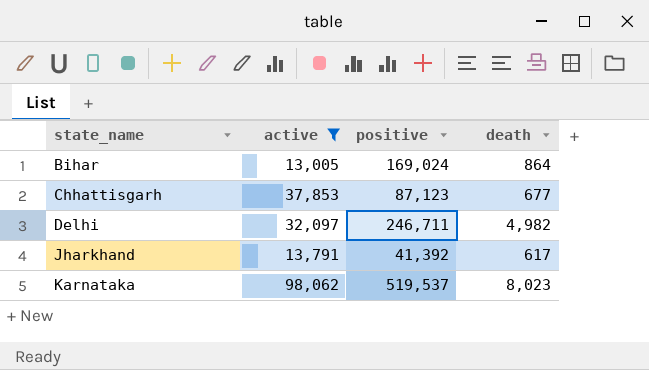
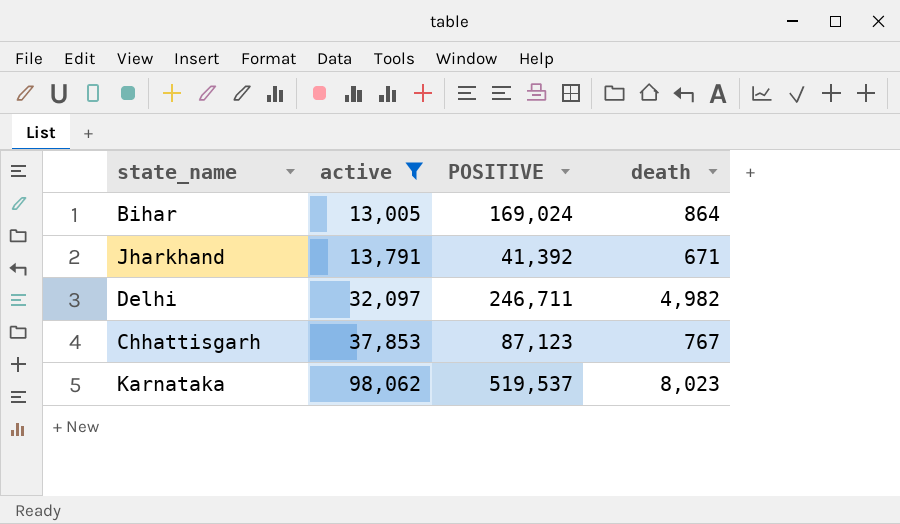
row order: state_name ascending -> active ascending
column name: positive -> POSITIVE
Jharkhand | death: 617 -> 671
Chhattisgarh | death: 677 -> 767

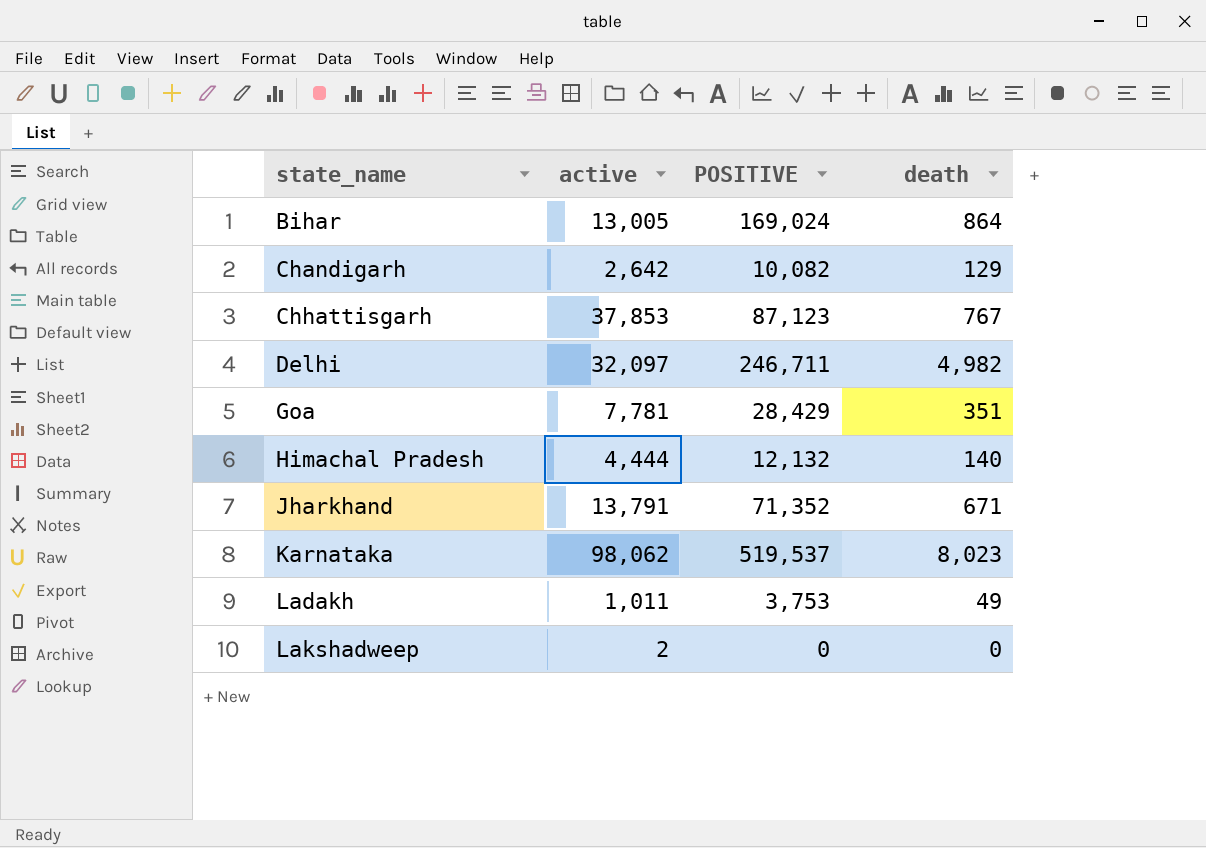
filter: active >= 13,005 -> none
row order: active ascending -> state_name ascending
Jharkhand | POSITIVE: 41,392 -> 71,352

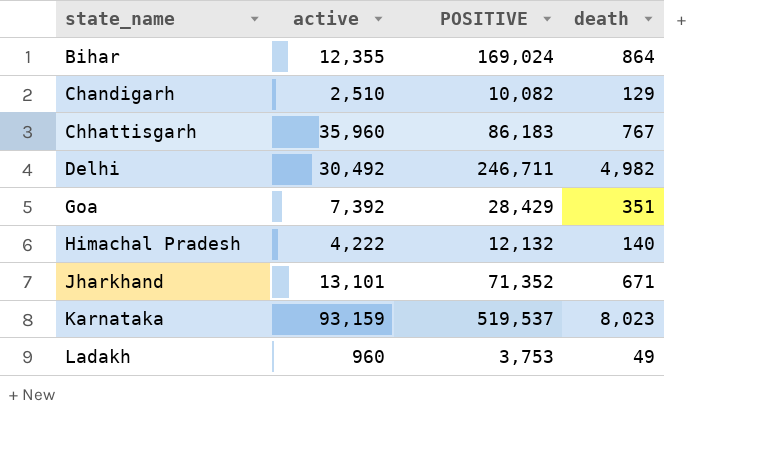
row Lakshadweep: 2 | 0 | 0 -> none
Bihar | active: 13,005 -> 12,355
Chandigarh | active: 2,642 -> 2,510
Chhattisgarh | active: 37,853 -> 35,960
Chhattisgarh | POSITIVE: 87,123 -> 86,183
Delhi | active: 32,097 -> 30,492
Goa | active: 7,781 -> 7,392
Himachal Pradesh | active: 4,444 -> 4,222
Jharkhand | active: 13,791 -> 13,101
Karnataka | active: 98,062 -> 93,159
Ladakh | active: 1,011 -> 960

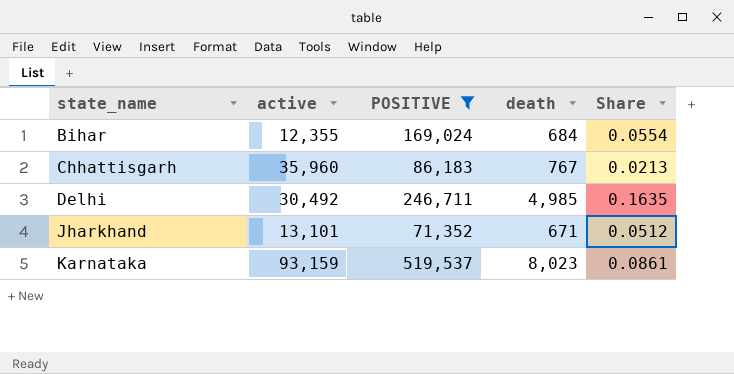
filter: none -> POSITIVE >= 71,352
column Share | formula: none -> [death] / [active]
Bihar | death: 864 -> 684
Delhi | death: 4,982 -> 4,985

